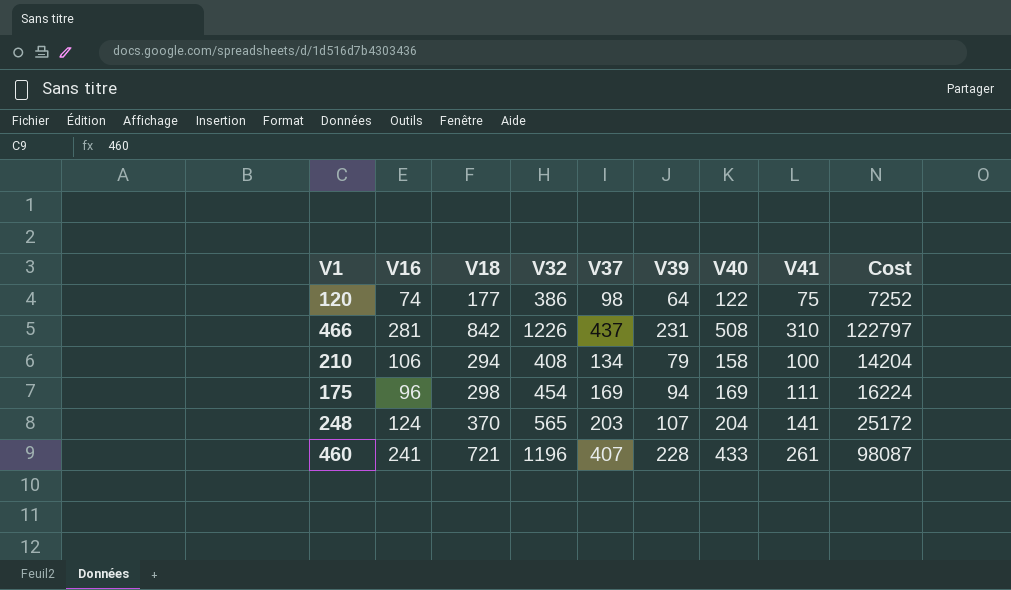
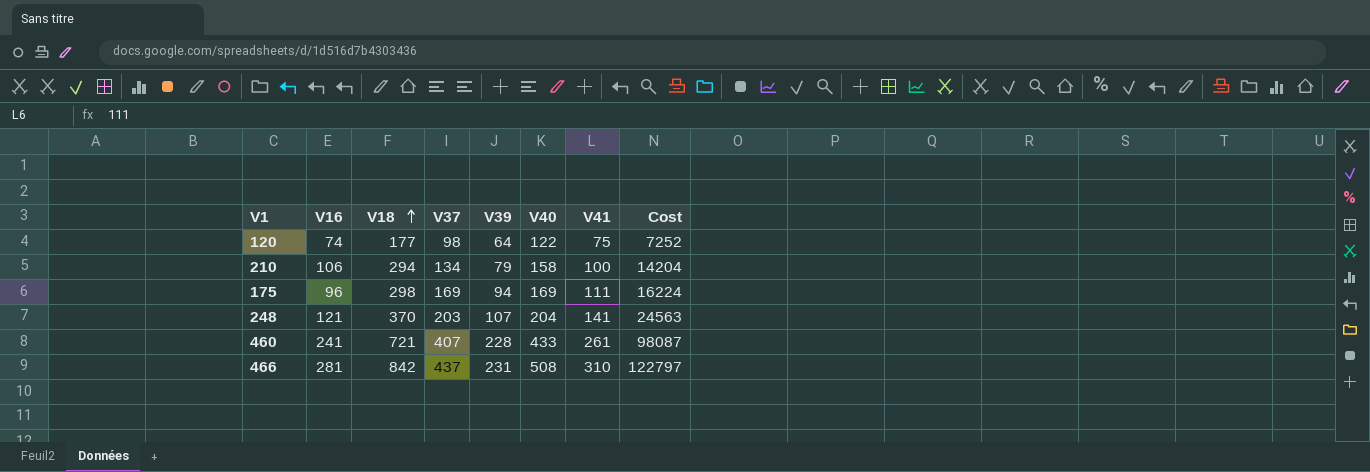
row order: none -> V18 ascending
column V32 | position: 4 -> none
248 | V16: 124 -> 121
248 | Cost: 25172 -> 24563

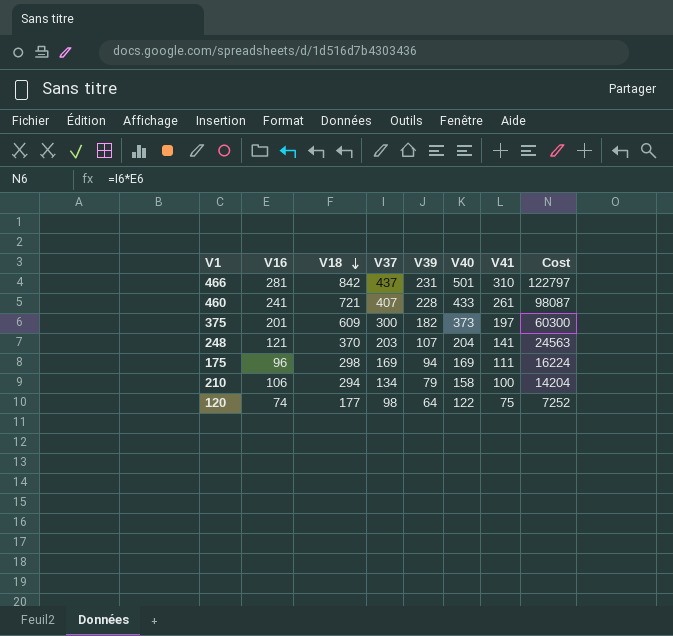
row order: V18 ascending -> V18 descending
466 | V40: 508 -> 501
row 375: none -> 201 | 609 | 300 | 182 | 373 | 197 | 60300

